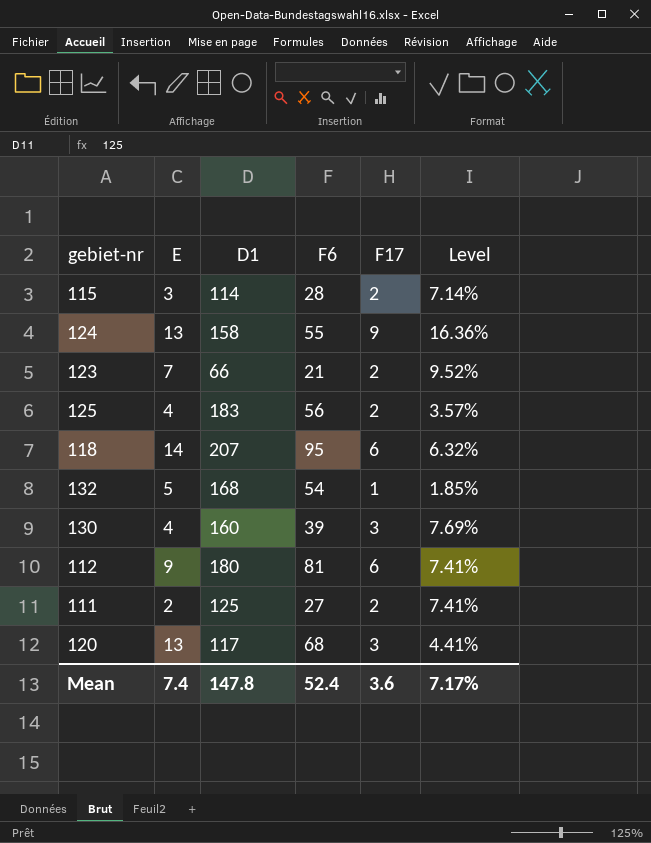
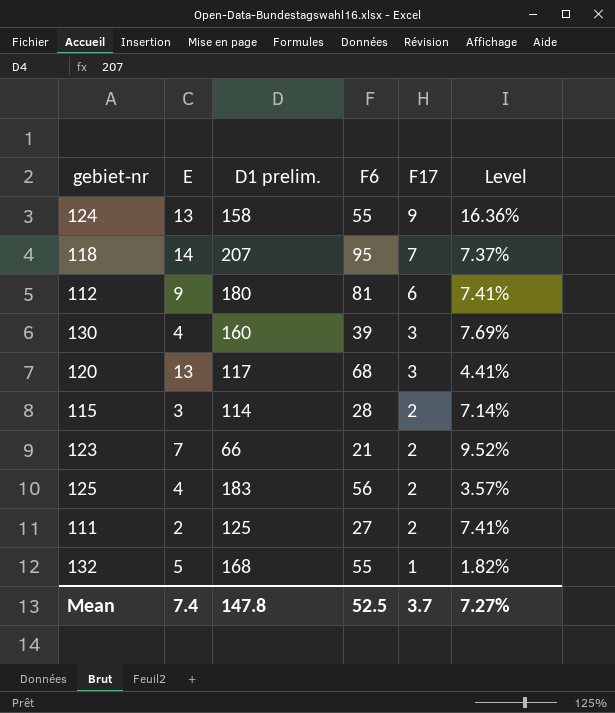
row order: none -> F17 descending
column name: D1 -> D1 prelim.
118 | F17: 6 -> 7
118 | Level: 6.32% -> 7.37%
132 | F6: 54 -> 55
132 | Level: 1.85% -> 1.82%
Mean | F6: 52.4 -> 52.5
Mean | F17: 3.6 -> 3.7
Mean | Level: 7.17% -> 7.27%

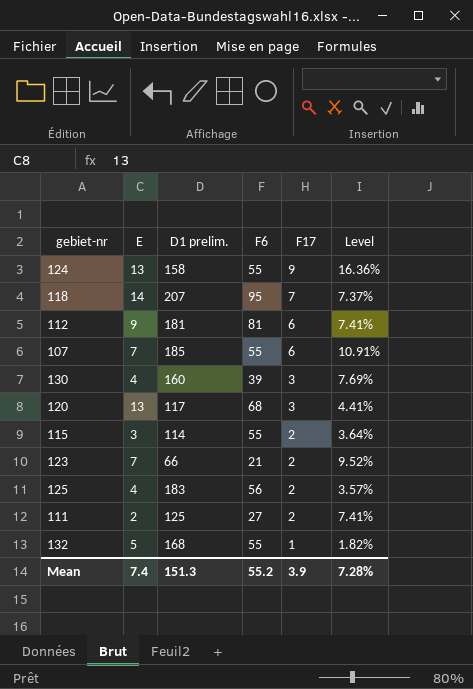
112 | D1 prelim.: 180 -> 181
row 107: none -> 7 | 185 | 55 | 6 | 10.91%
115 | F6: 28 -> 55
115 | Level: 7.14% -> 3.64%
Mean | D1 prelim.: 147.8 -> 151.3
Mean | F6: 52.5 -> 55.2
Mean | F17: 3.7 -> 3.9
Mean | Level: 7.27% -> 7.28%

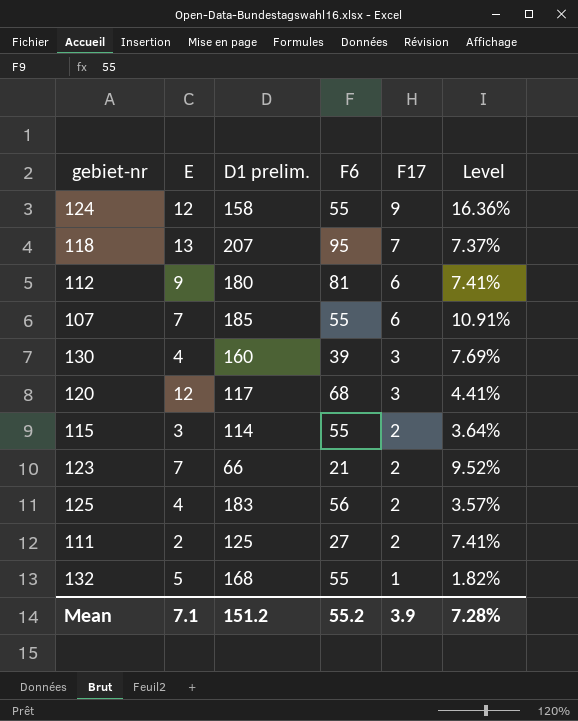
124 | E: 13 -> 12
118 | E: 14 -> 13
112 | D1 prelim.: 181 -> 180
120 | E: 13 -> 12
Mean | E: 7.4 -> 7.1
Mean | D1 prelim.: 151.3 -> 151.2

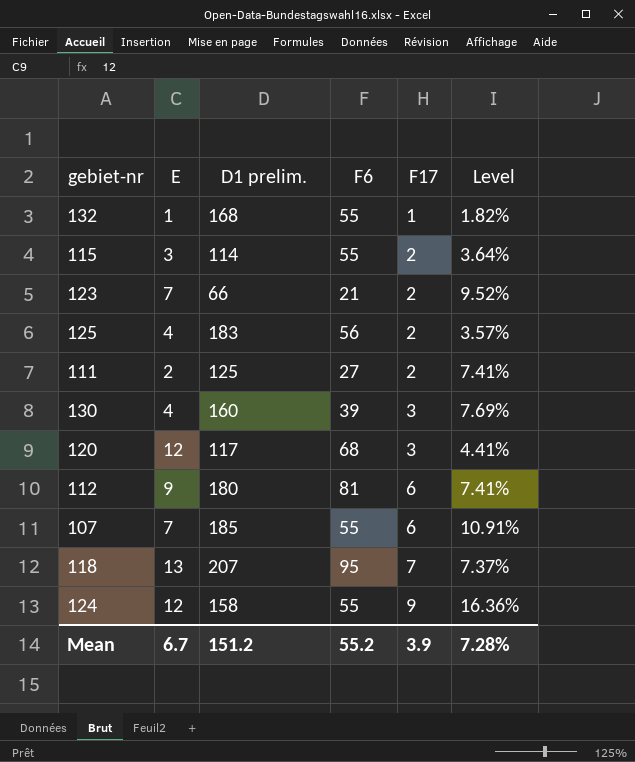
row order: F17 descending -> F17 ascending
132 | E: 5 -> 1
Mean | E: 7.1 -> 6.7

